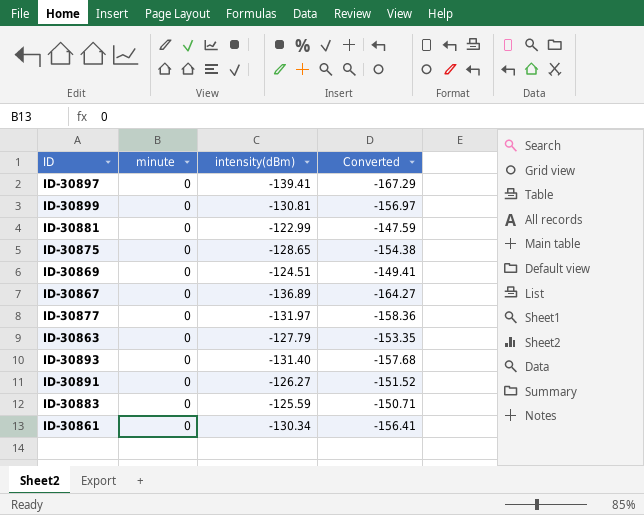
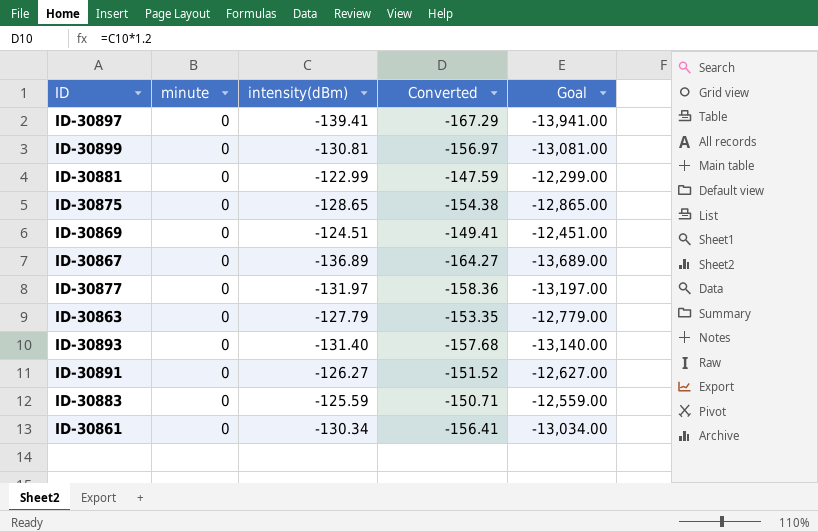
column Goal | formula: none -> [intensity(dBm)] * 100

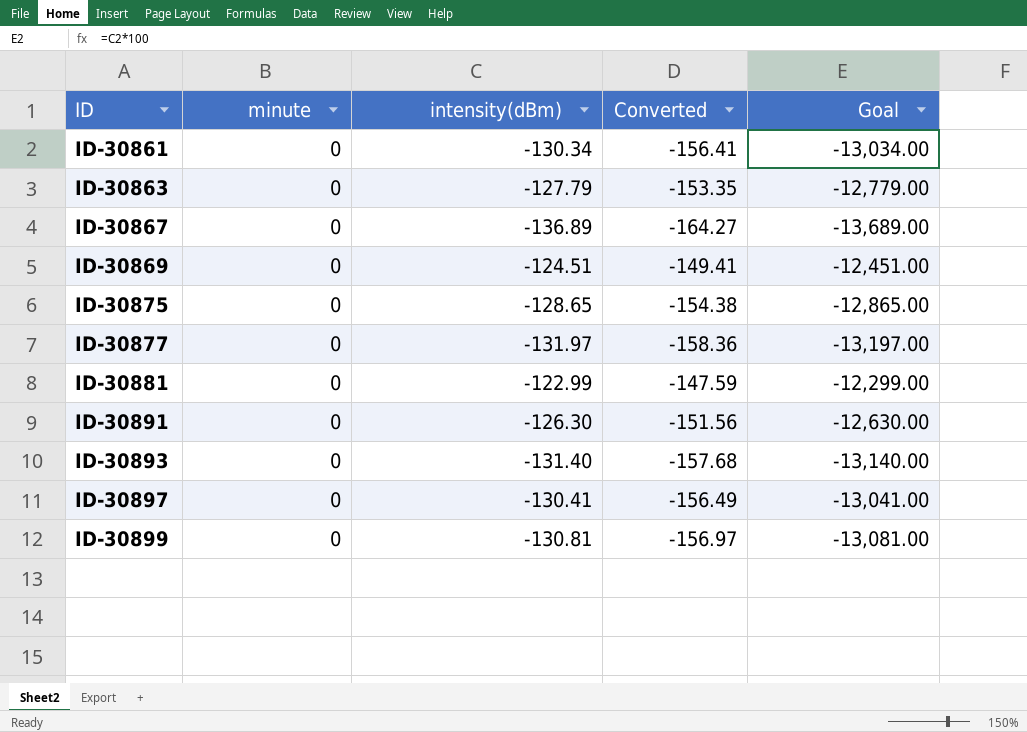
row order: none -> ID ascending
row ID-30883: 0 | -125.59 | -150.71 | -12,559.00 -> none
ID-30891 | intensity(dBm): -126.27 -> -126.30
ID-30891 | Converted: -151.52 -> -151.56
ID-30891 | Goal: -12,627.00 -> -12,630.00
ID-30897 | intensity(dBm): -139.41 -> -130.41
ID-30897 | Converted: -167.29 -> -156.49
ID-30897 | Goal: -13,941.00 -> -13,041.00

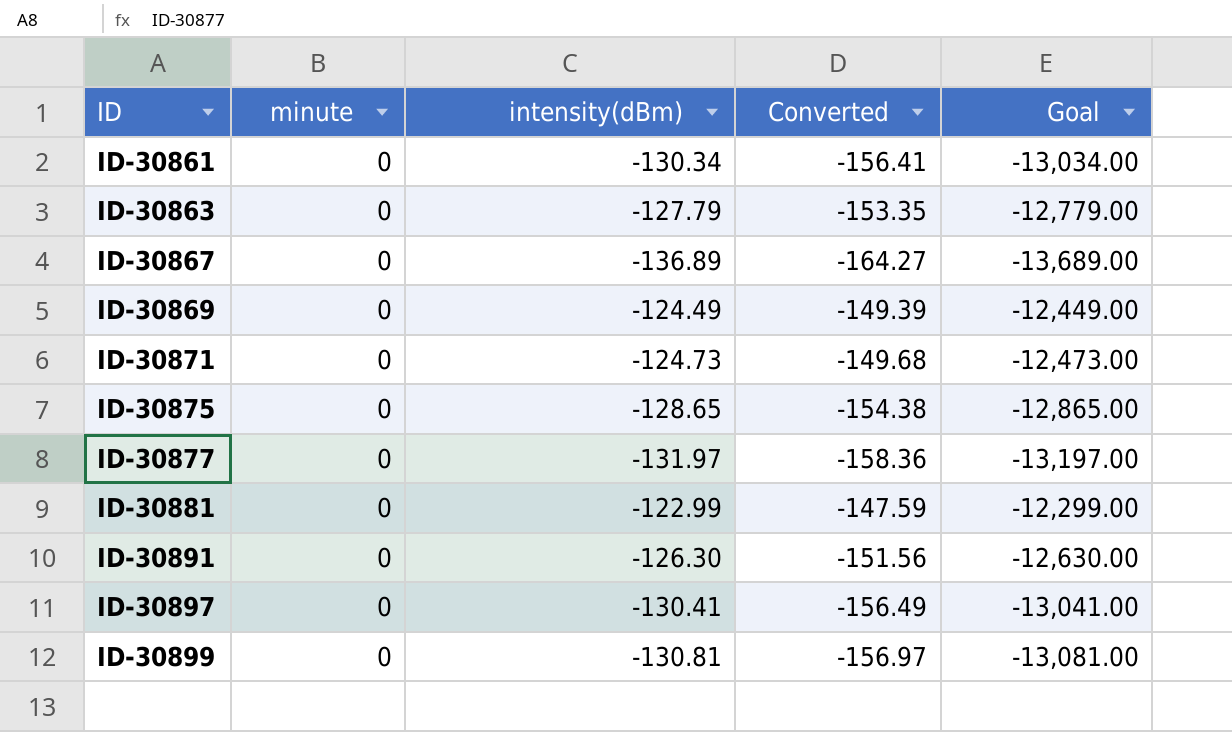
row ID-30893: 0 | -131.40 | -157.68 | -13,140.00 -> none
ID-30869 | intensity(dBm): -124.51 -> -124.49
ID-30869 | Converted: -149.41 -> -149.39
ID-30869 | Goal: -12,451.00 -> -12,449.00
row ID-30871: none -> 0 | -124.73 | -149.68 | -12,473.00

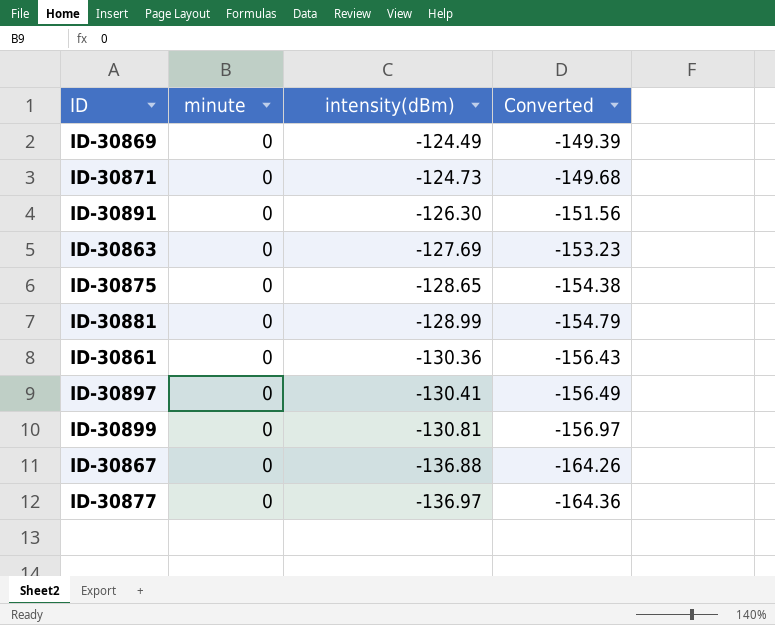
row order: ID ascending -> intensity(dBm) descending
column Goal | formula: [intensity(dBm)] * 100 -> none
ID-30863 | intensity(dBm): -127.79 -> -127.69
ID-30863 | Converted: -153.35 -> -153.23
ID-30881 | intensity(dBm): -122.99 -> -128.99
ID-30881 | Converted: -147.59 -> -154.79
ID-30861 | intensity(dBm): -130.34 -> -130.36
ID-30861 | Converted: -156.41 -> -156.43
ID-30867 | intensity(dBm): -136.89 -> -136.88
ID-30867 | Converted: -164.27 -> -164.26
ID-30877 | intensity(dBm): -131.97 -> -136.97
ID-30877 | Converted: -158.36 -> -164.36

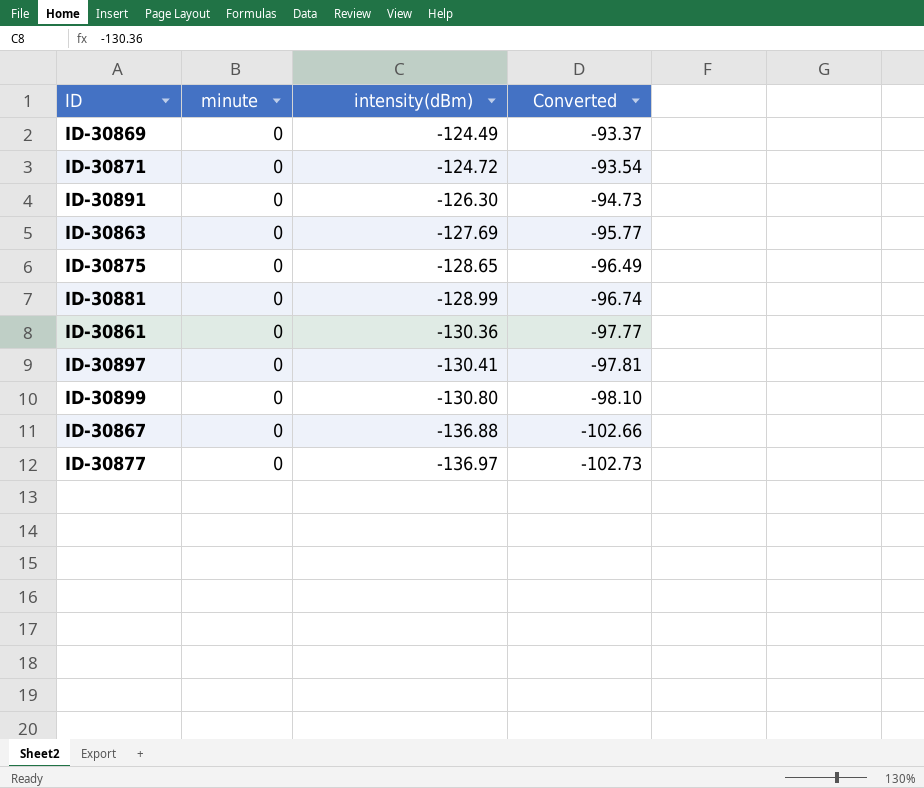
column Converted | formula: [intensity(dBm)] * 1.2 -> [intensity(dBm)] * 0.75
ID-30871 | intensity(dBm): -124.73 -> -124.72
ID-30899 | intensity(dBm): -130.81 -> -130.80

